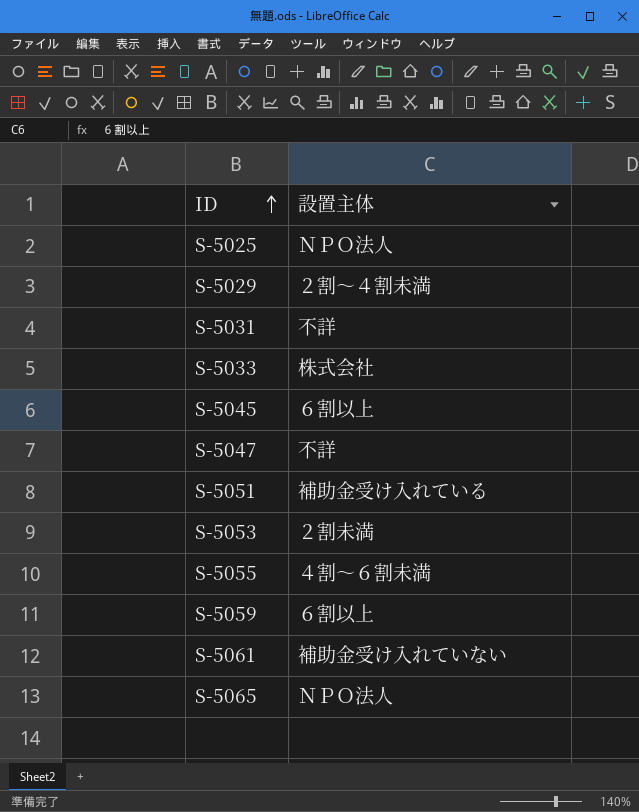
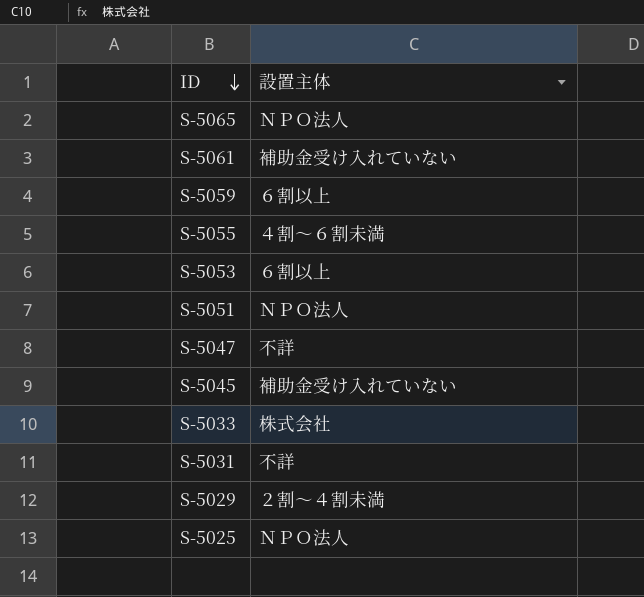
row order: ID ascending -> ID descending
S-5053 | 設置主体: ２割未満 -> ６割以上
S-5051 | 設置主体: 補助金受け入れている -> ＮＰＯ法人
S-5045 | 設置主体: ６割以上 -> 補助金受け入れていない

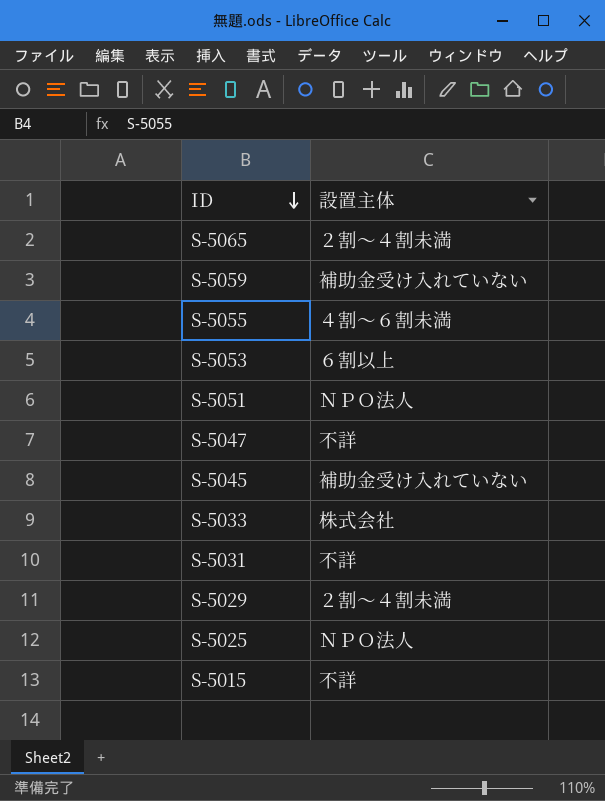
row S-5061: 補助金受け入れていない -> none
S-5065 | 設置主体: ＮＰＯ法人 -> ２割～４割未満
S-5059 | 設置主体: ６割以上 -> 補助金受け入れていない
row S-5015: none -> 不詳

